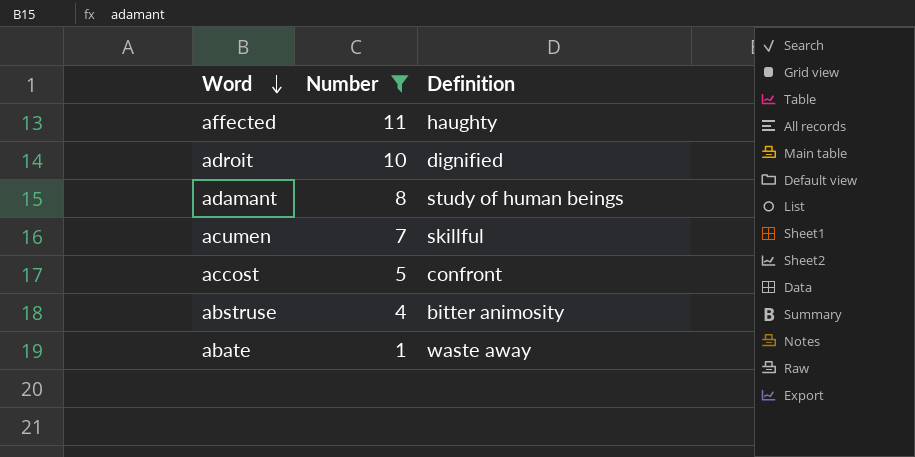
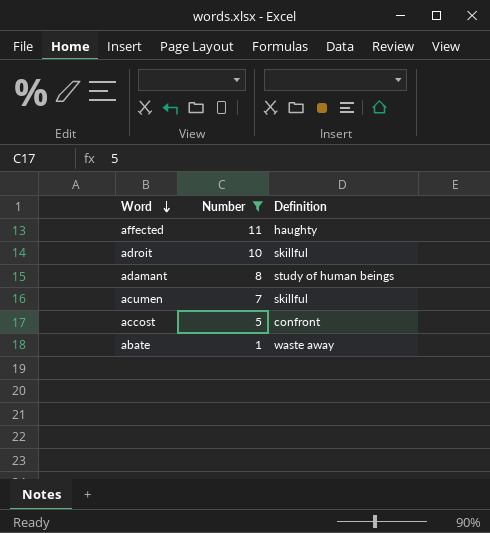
row abstruse: 4 | bitter animosity -> none
adroit | Definition: dignified -> skillful

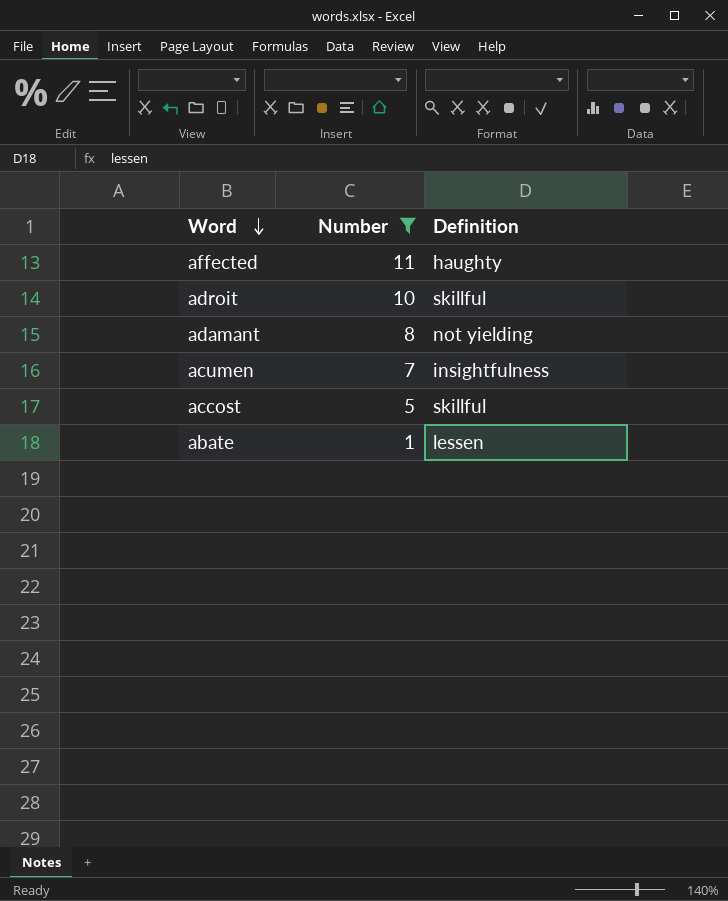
adamant | Definition: study of human beings -> not yielding
acumen | Definition: skillful -> insightfulness
accost | Definition: confront -> skillful
abate | Definition: waste away -> lessen

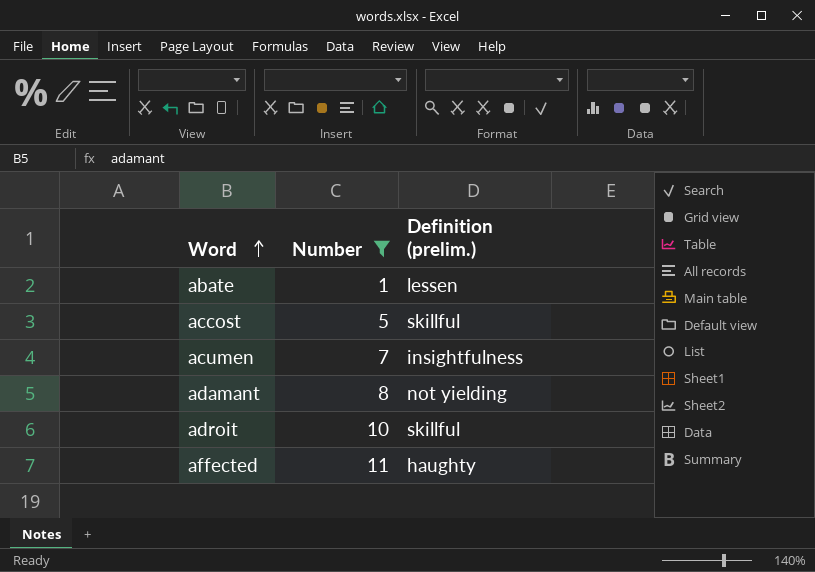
row order: Word descending -> Word ascending
column name: Definition -> Definition (prelim.)

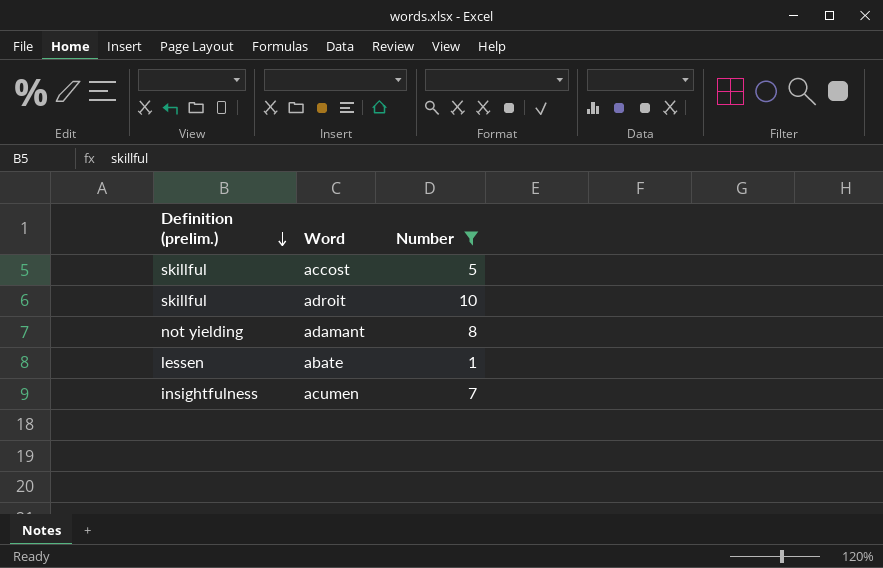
row order: Word ascending -> Definition (prelim.) descending
column Definition (prelim.) | position: 3 -> 1
row affected: 11 | haughty -> none

